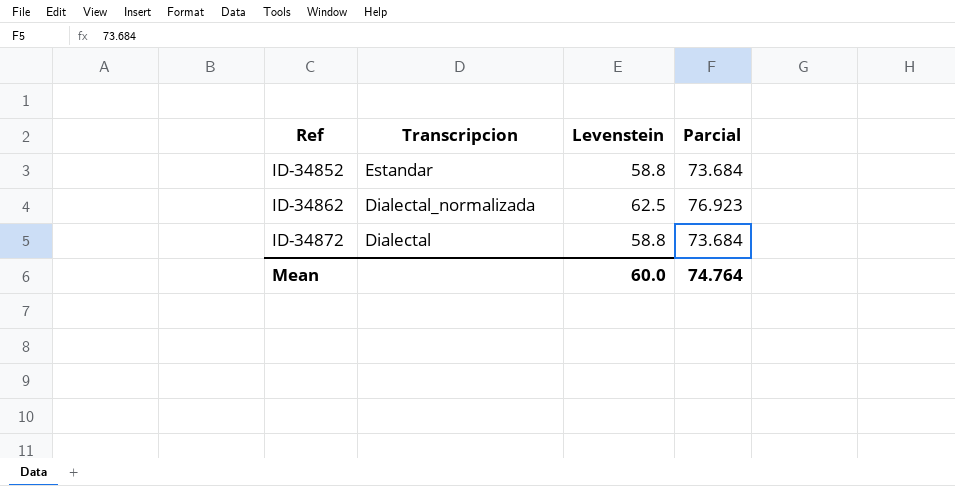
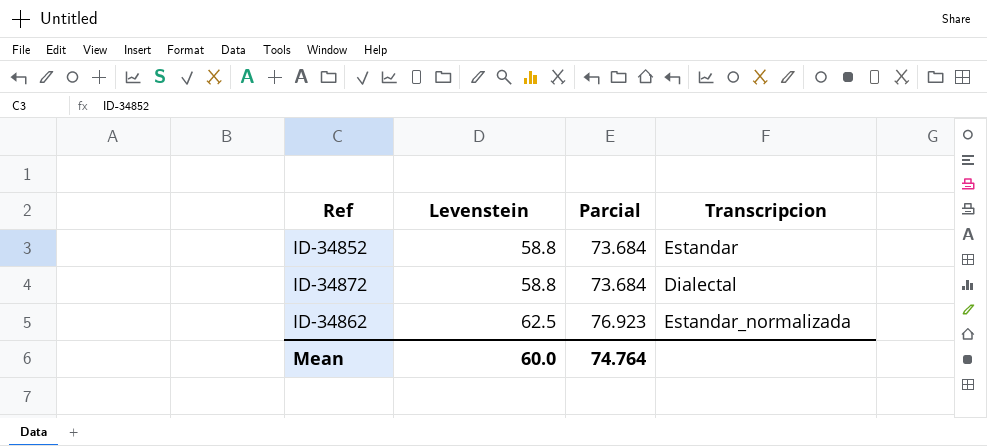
row order: Ref ascending -> Levenstein ascending
column Transcripcion | position: 2 -> 4
ID-34862 | Transcripcion: Dialectal_normalizada -> Estandar_normalizada

